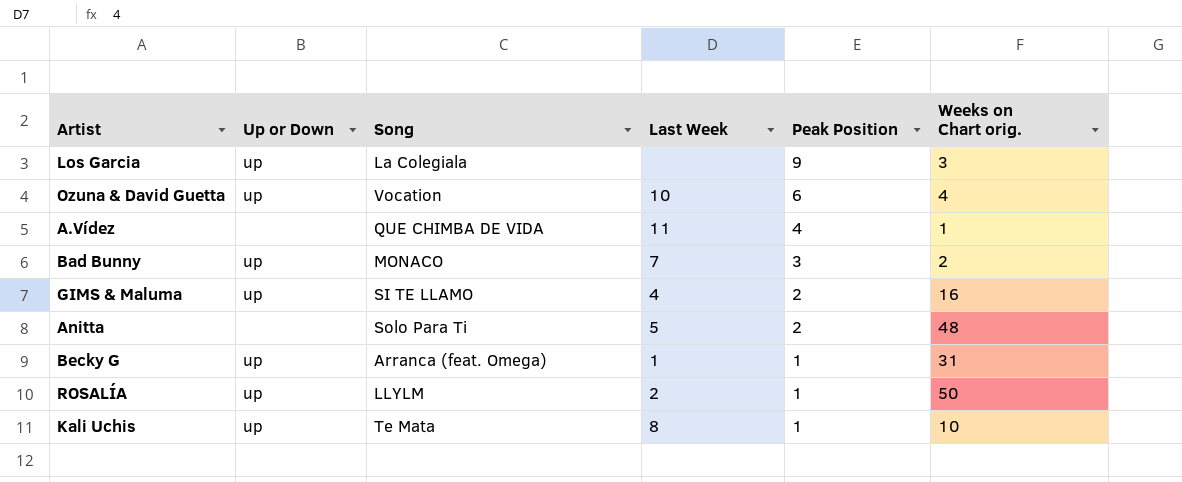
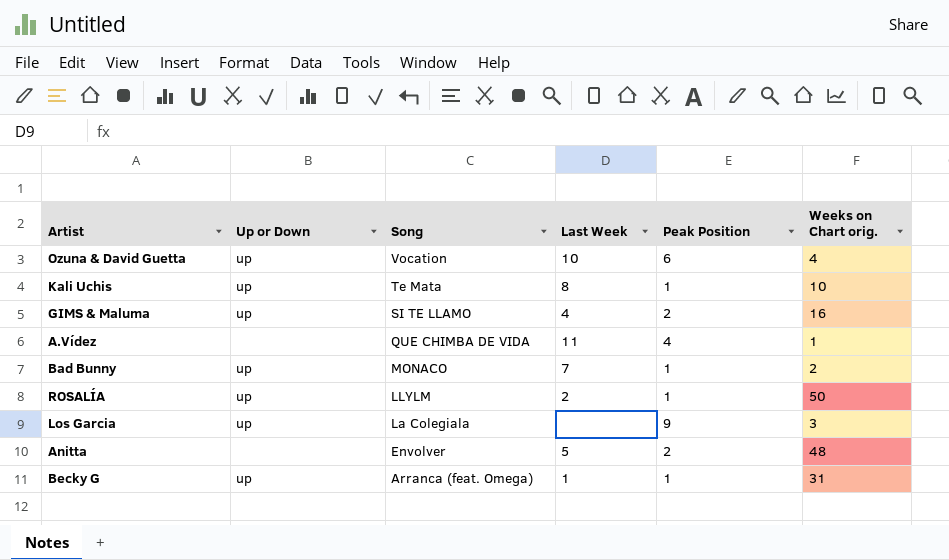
row order: Peak Position descending -> Song descending
Bad Bunny | Peak Position: 3 -> 1
Anitta | Song: Solo Para Ti -> Envolver

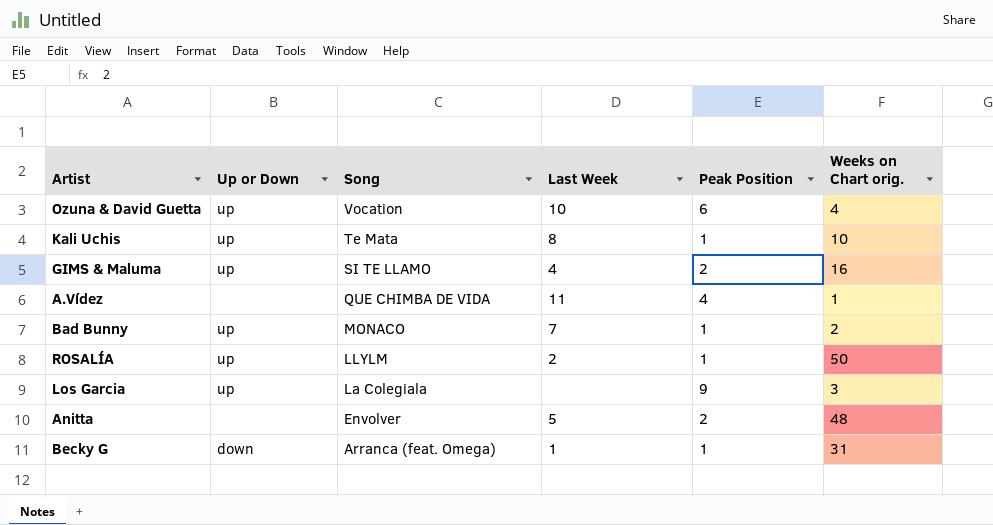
Becky G | Up or Down: up -> down

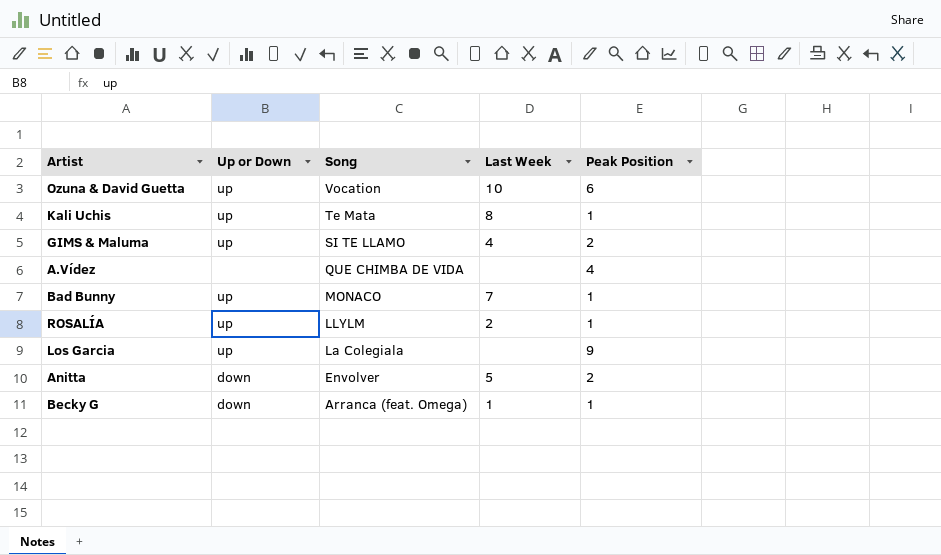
column Weeks on Chart orig. | position: 6 -> none
A.Vídez | Last Week: 11 -> none
Anitta | Up or Down: none -> down

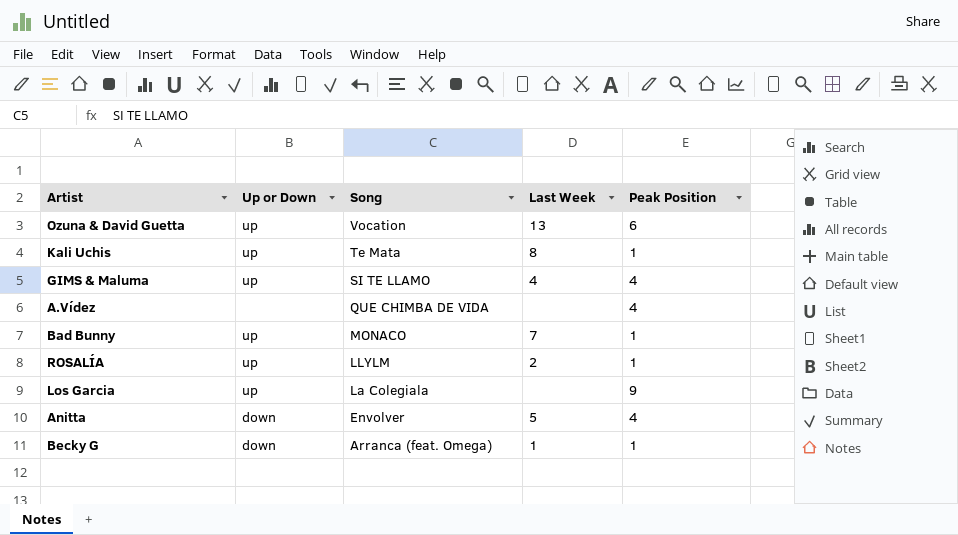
Ozuna & David Guetta | Last Week: 10 -> 13
GIMS & Maluma | Peak Position: 2 -> 4
Anitta | Peak Position: 2 -> 4

